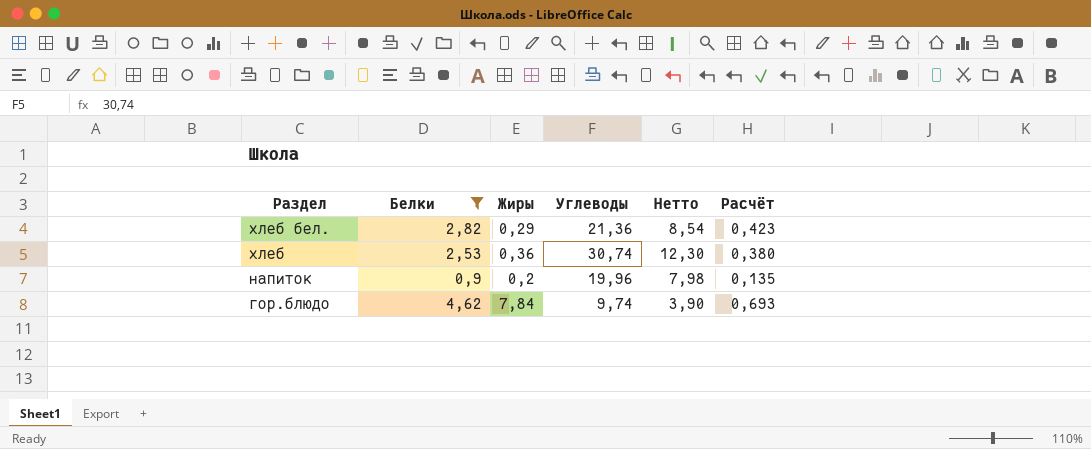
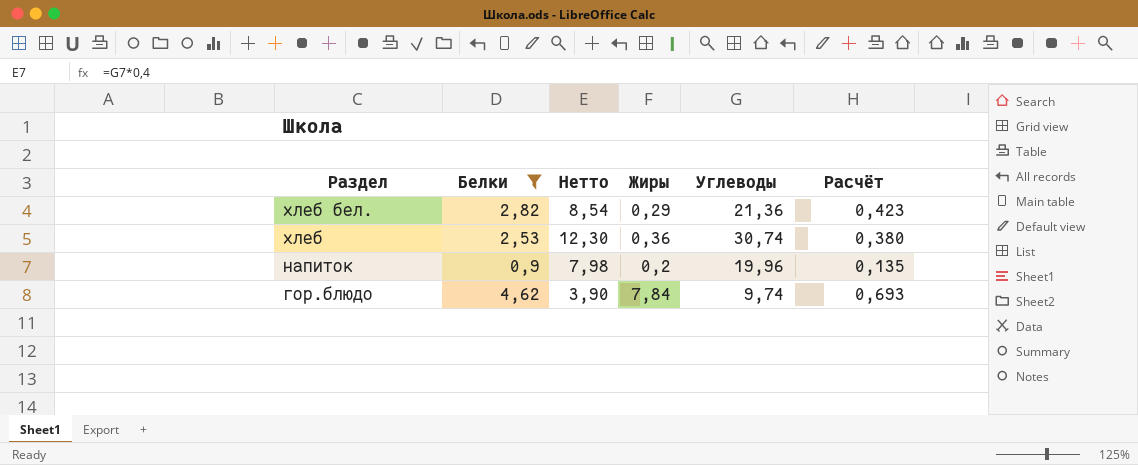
column Нетто | position: 5 -> 3

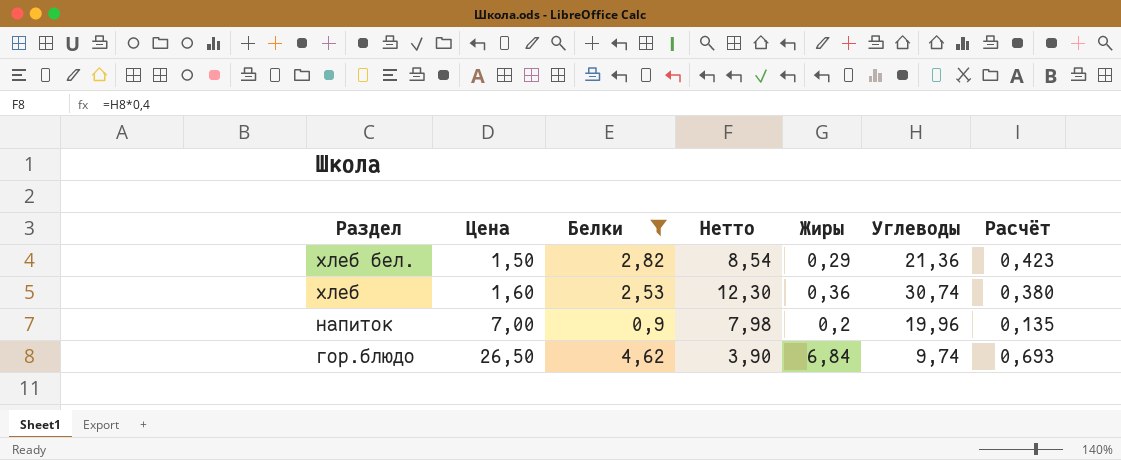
column Цена | position: none -> 2
гор.блюдо | Жиры: 7,84 -> 6,84

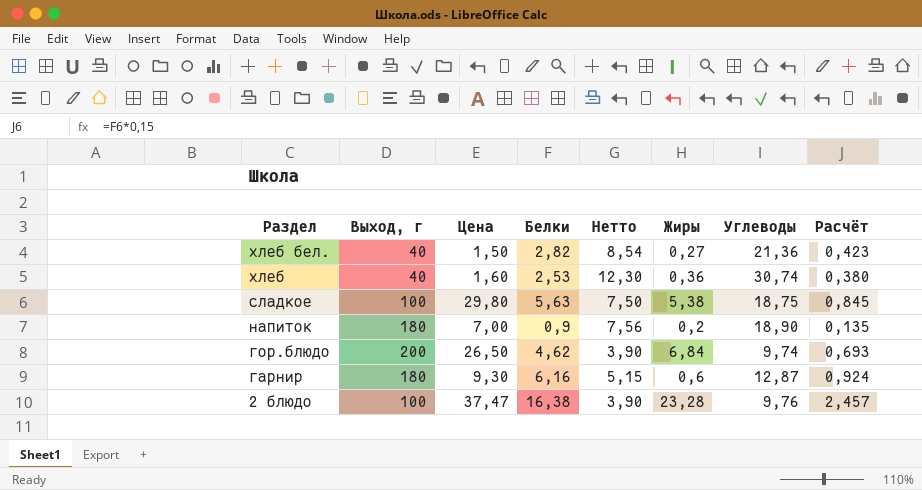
filter: Белки <= 4,62 -> none
column Выход, г | position: none -> 2
хлеб бел. | Жиры: 0,29 -> 0,27
напиток | Нетто: 7,98 -> 7,56
напиток | Углеводы: 19,96 -> 18,90

